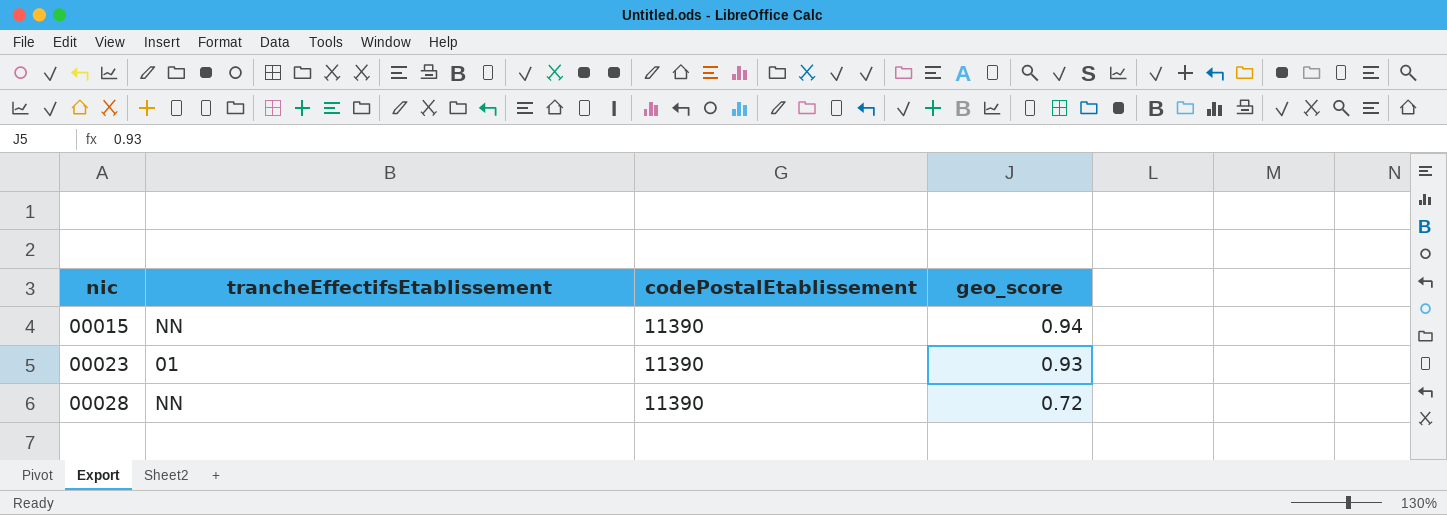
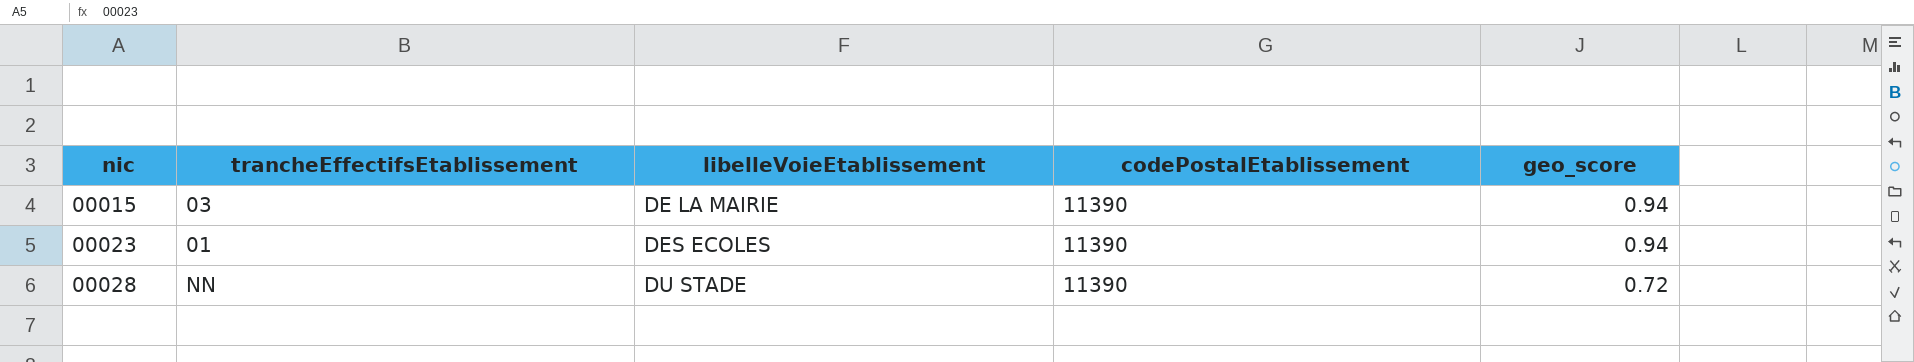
column libelleVoieEtablissement | position: none -> 3
00015 | trancheEffectifsEtablissement: NN -> 03
00023 | geo_score: 0.93 -> 0.94

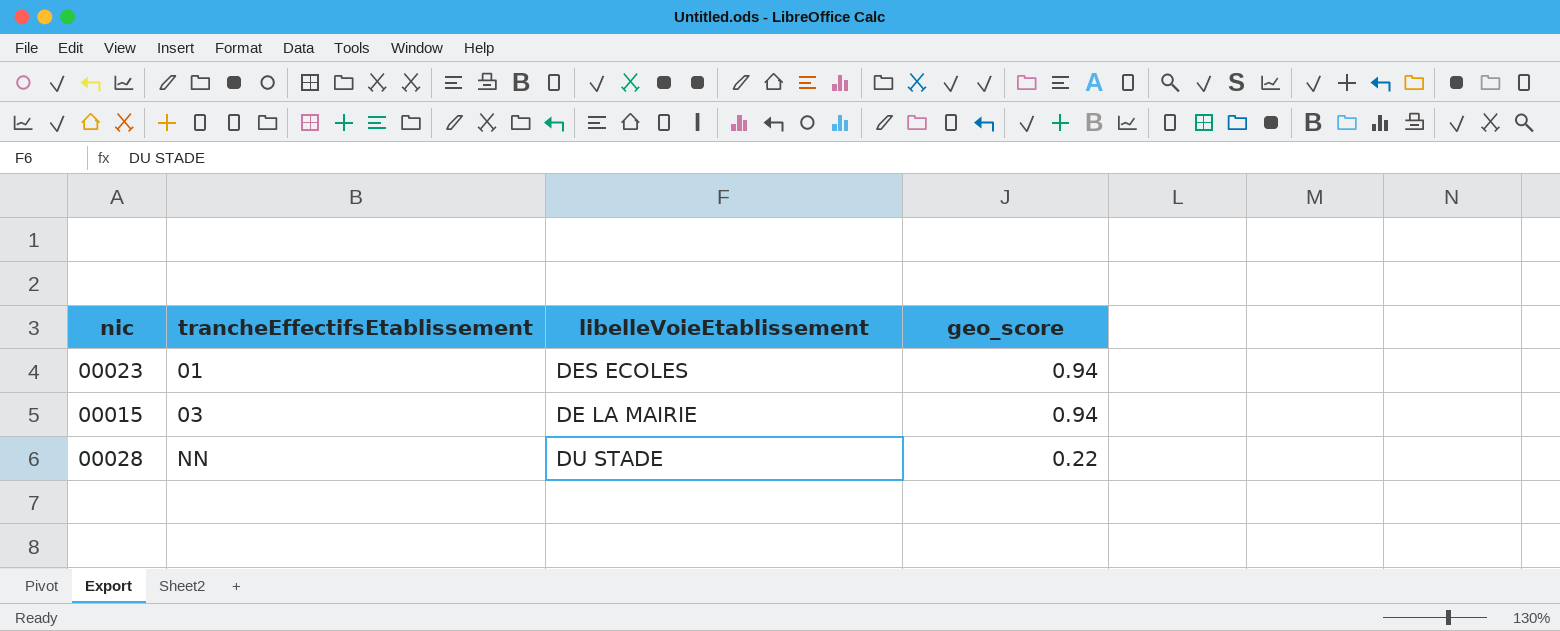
row order: nic ascending -> trancheEffectifsEtablissement ascending
column codePostalEtablissement | position: 4 -> none
00028 | geo_score: 0.72 -> 0.22

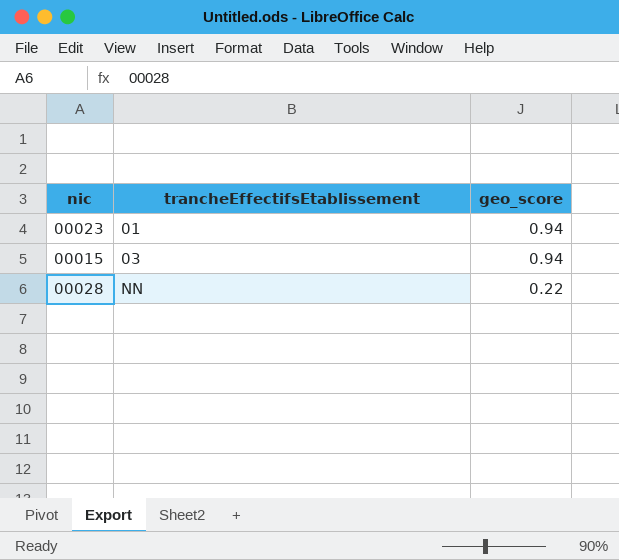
column libelleVoieEtablissement | position: 3 -> none

